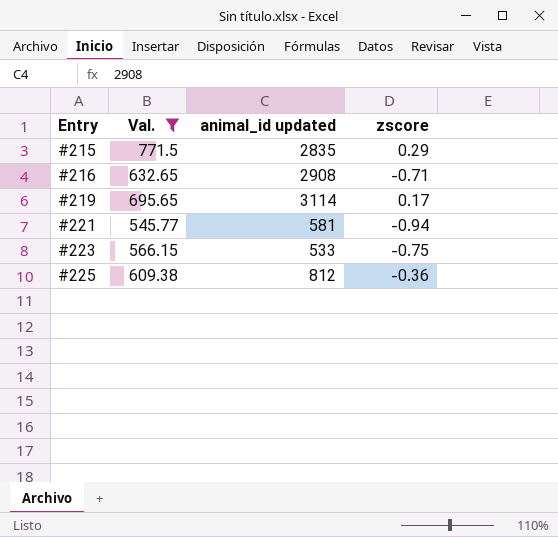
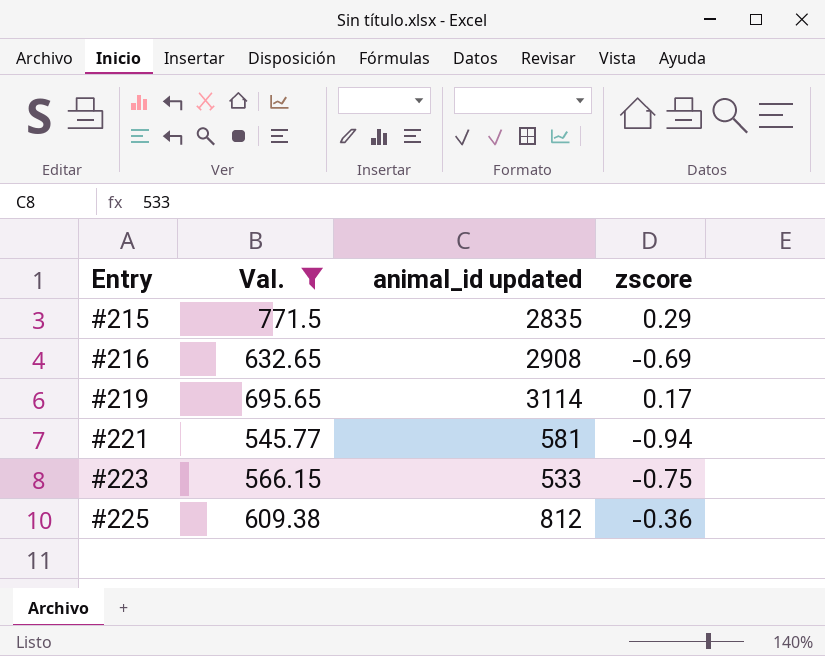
#216 | zscore: -0.71 -> -0.69

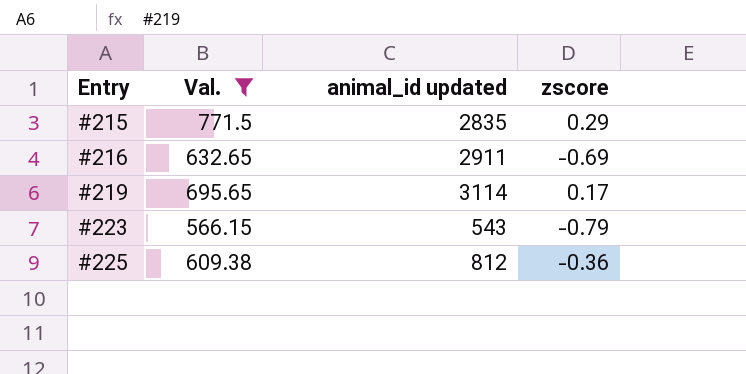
row #221: 545.77 | 581 | -0.94 -> none
#216 | animal_id updated: 2908 -> 2911
#223 | animal_id updated: 533 -> 543
#223 | zscore: -0.75 -> -0.79

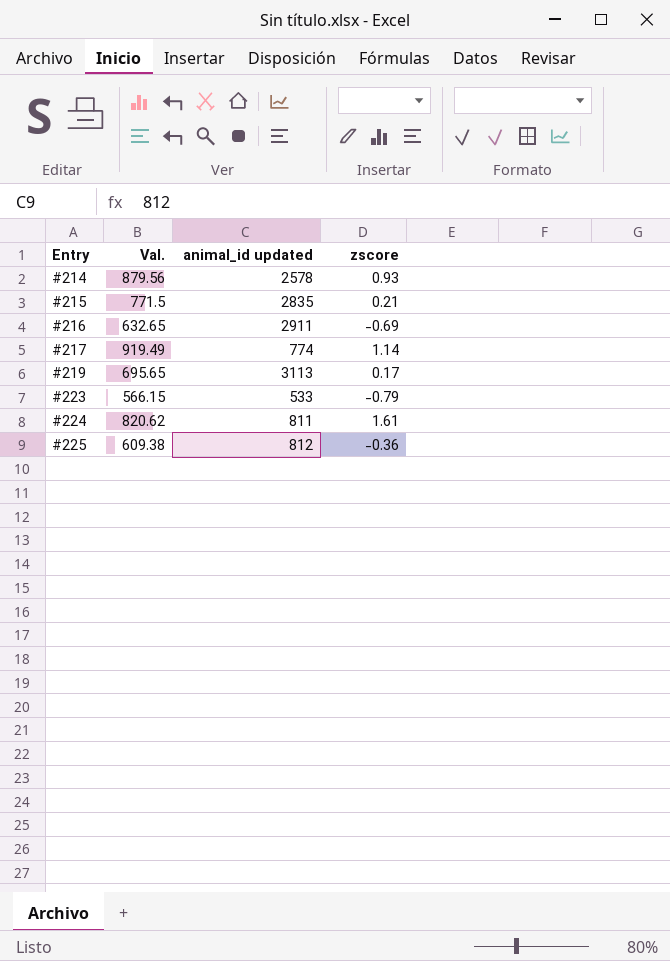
filter: Val. <= 771.5 -> none
#215 | zscore: 0.29 -> 0.21
#219 | animal_id updated: 3114 -> 3113
#223 | animal_id updated: 543 -> 533

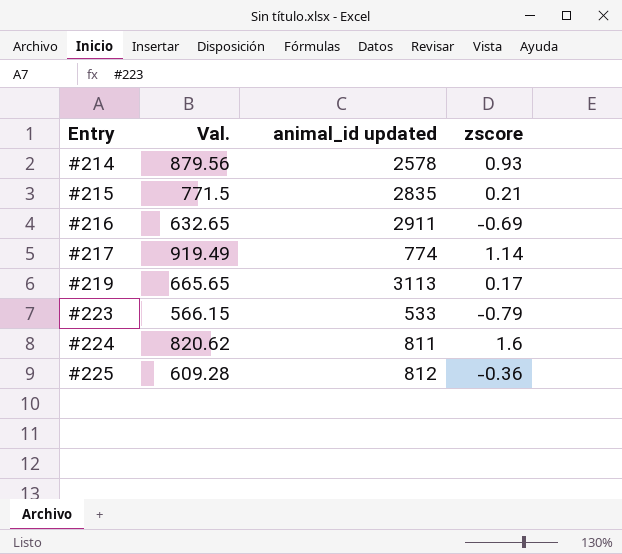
#219 | Val.: 695.65 -> 665.65
#224 | zscore: 1.61 -> 1.6
#225 | Val.: 609.38 -> 609.28

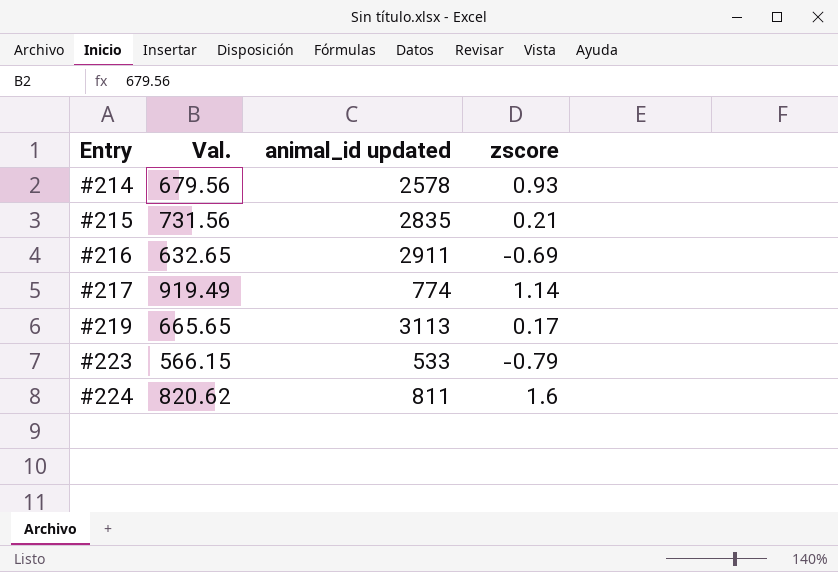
row #225: 609.28 | 812 | -0.36 -> none
#214 | Val.: 879.56 -> 679.56
#215 | Val.: 771.5 -> 731.56

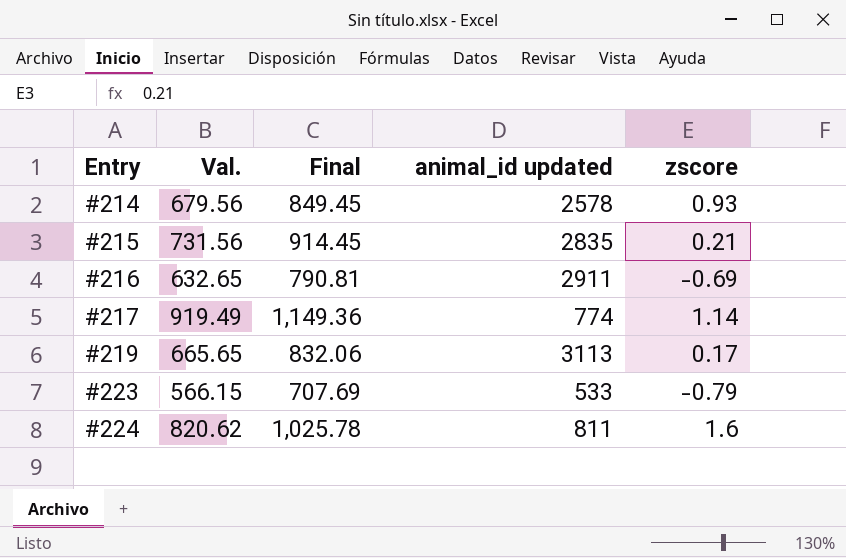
column Final | formula: none -> [Val.] * 1.25

